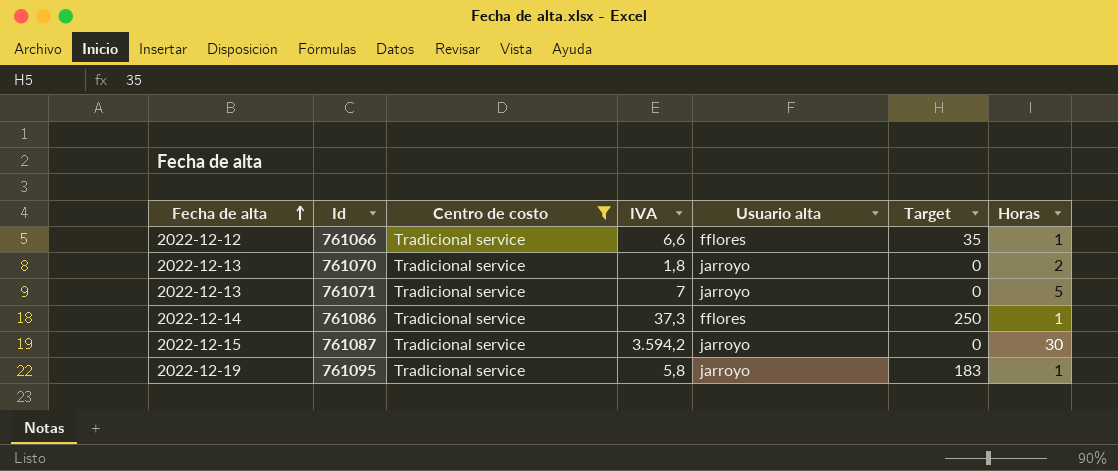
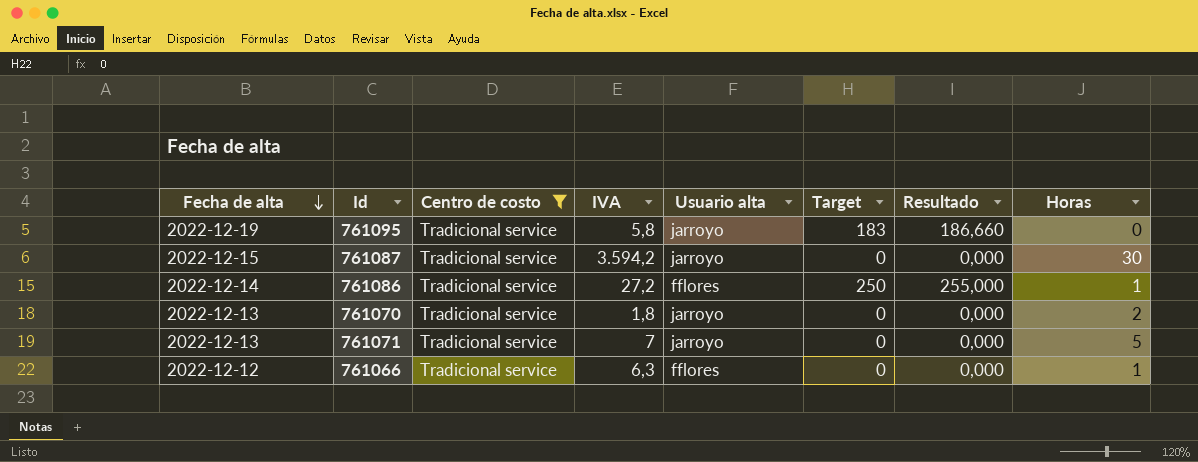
row order: Fecha de alta ascending -> Fecha de alta descending
column Resultado | formula: none -> [Target] * 1,02
761095 | Horas: 1 -> 0
761086 | IVA: 37,3 -> 27,2
761066 | IVA: 6,6 -> 6,3
761066 | Target: 35 -> 0

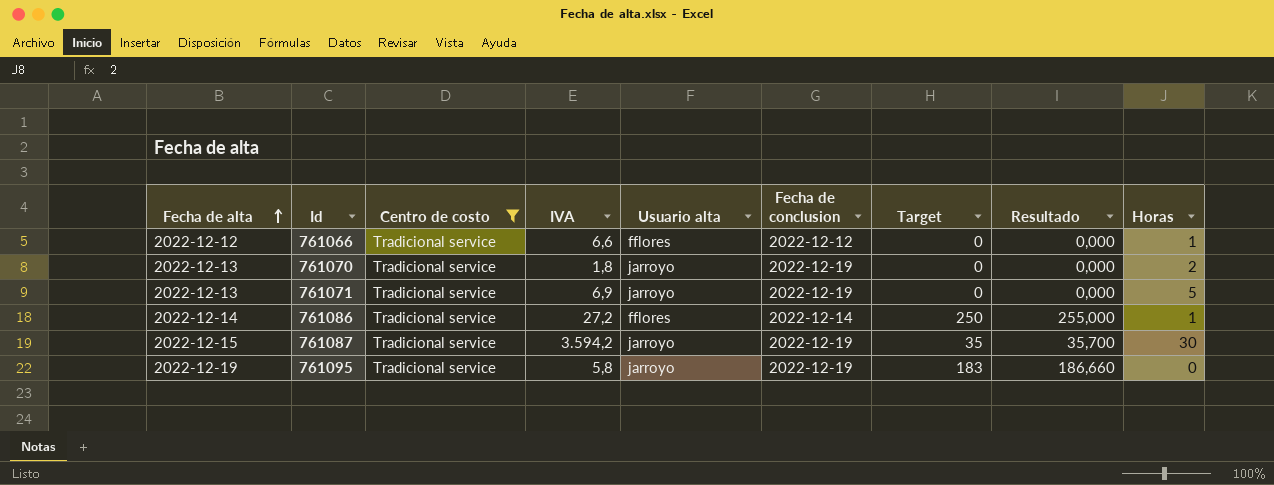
row order: Fecha de alta descending -> Fecha de alta ascending
column Fecha de conclusion | position: none -> 6
761066 | IVA: 6,3 -> 6,6
761071 | IVA: 7 -> 6,9
761087 | Target: 0 -> 35
761087 | Resultado: 0,000 -> 35,700

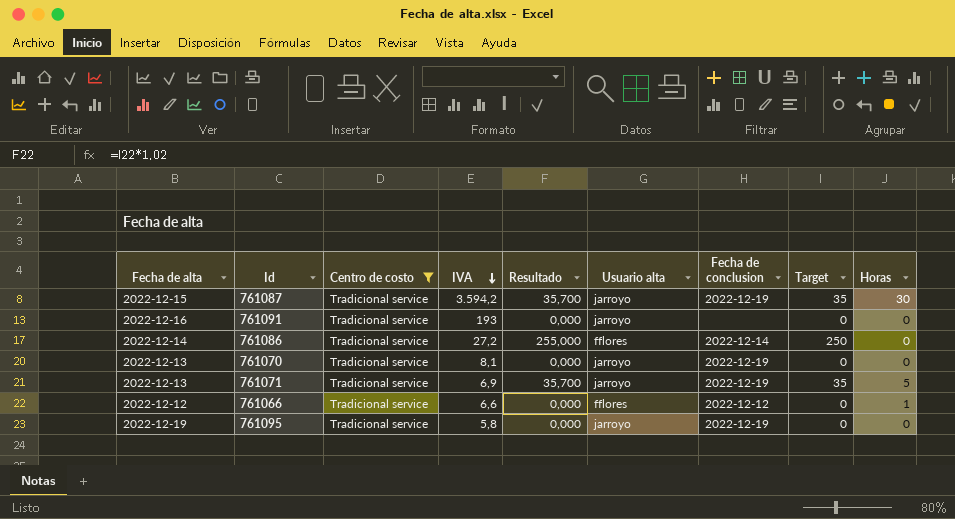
row order: Fecha de alta ascending -> IVA descending
column Resultado | position: 8 -> 5
row 761091: none -> 2022-12-16 | Tradicional service | 193 | 0,000 | jarroyo | none | 0 | 0
761086 | Horas: 1 -> 0
761070 | IVA: 1,8 -> 8,1
761070 | Horas: 2 -> 0
761071 | Resultado: 0,000 -> 35,700
761071 | Target: 0 -> 35
761095 | Resultado: 186,660 -> 0,000
761095 | Target: 183 -> 0

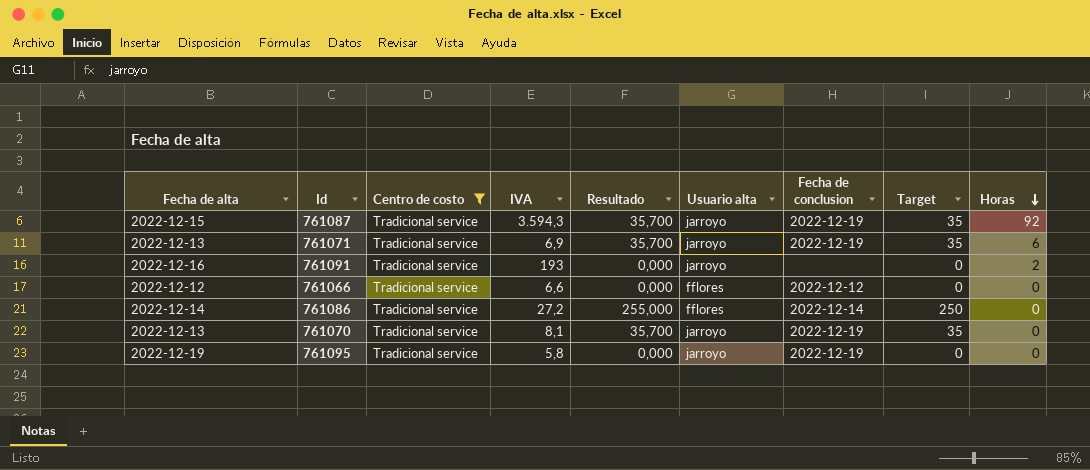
row order: IVA descending -> Horas descending
761087 | IVA: 3.594,2 -> 3.594,3
761087 | Horas: 30 -> 92
761071 | Horas: 5 -> 6
761091 | Horas: 0 -> 2
761066 | Horas: 1 -> 0
761070 | Resultado: 0,000 -> 35,700
761070 | Target: 0 -> 35

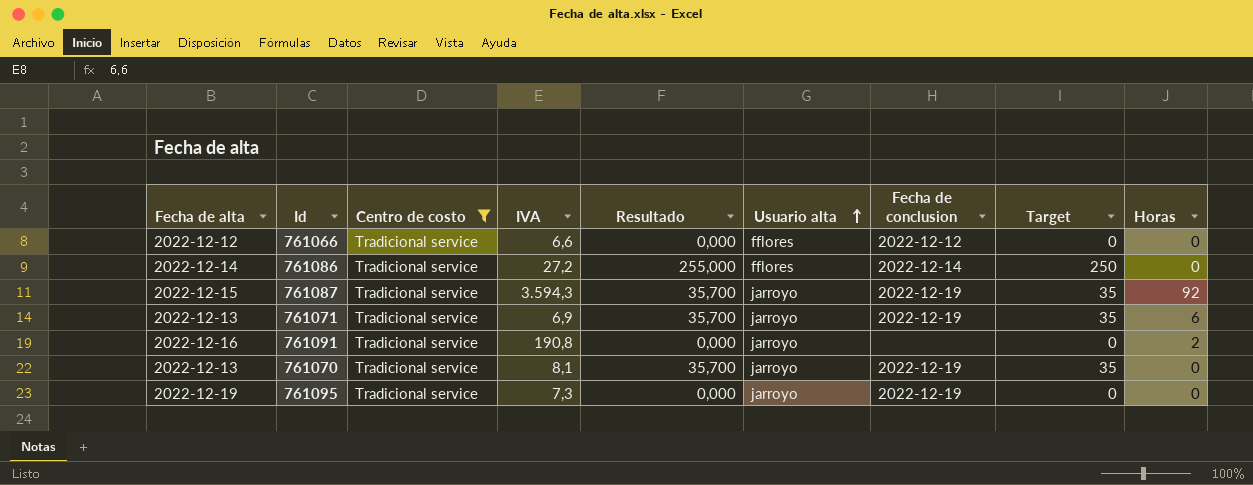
row order: Horas descending -> Usuario alta ascending
761091 | IVA: 193 -> 190,8
761095 | IVA: 5,8 -> 7,3

